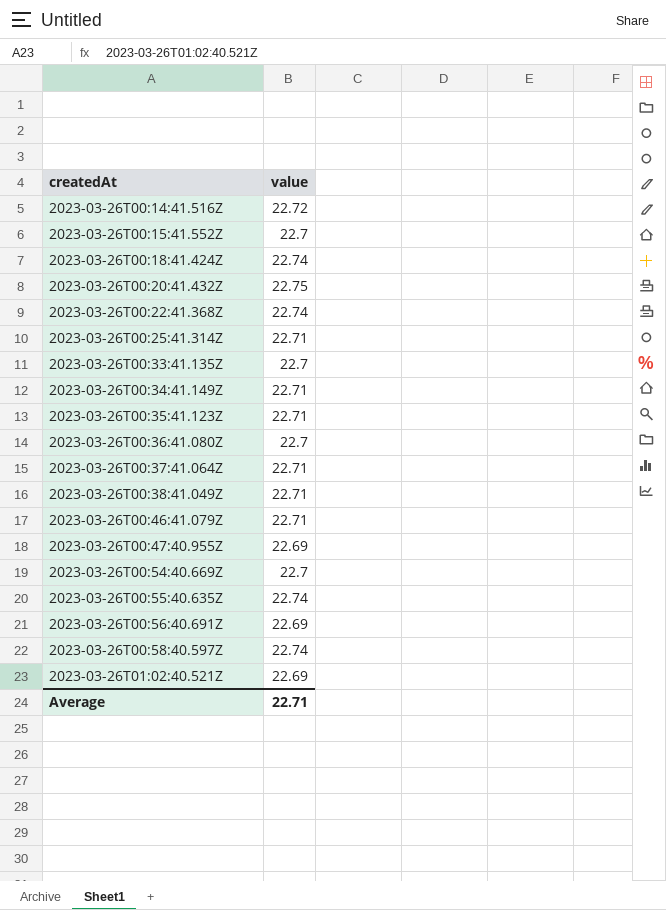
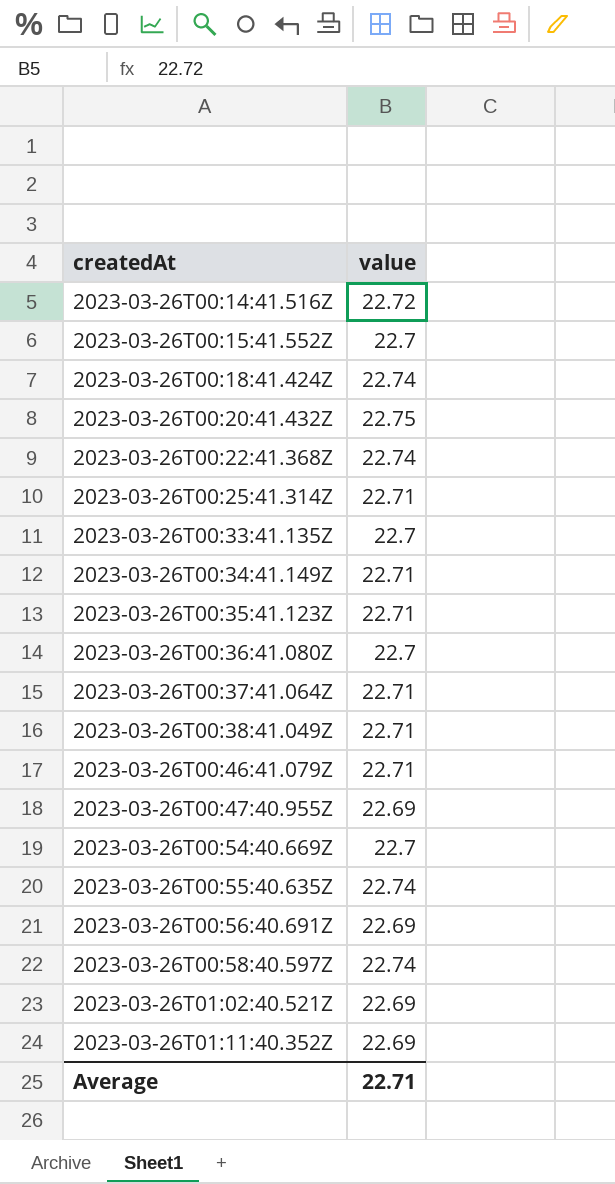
row 2023-03-26T01:11:40.352Z: none -> 22.69

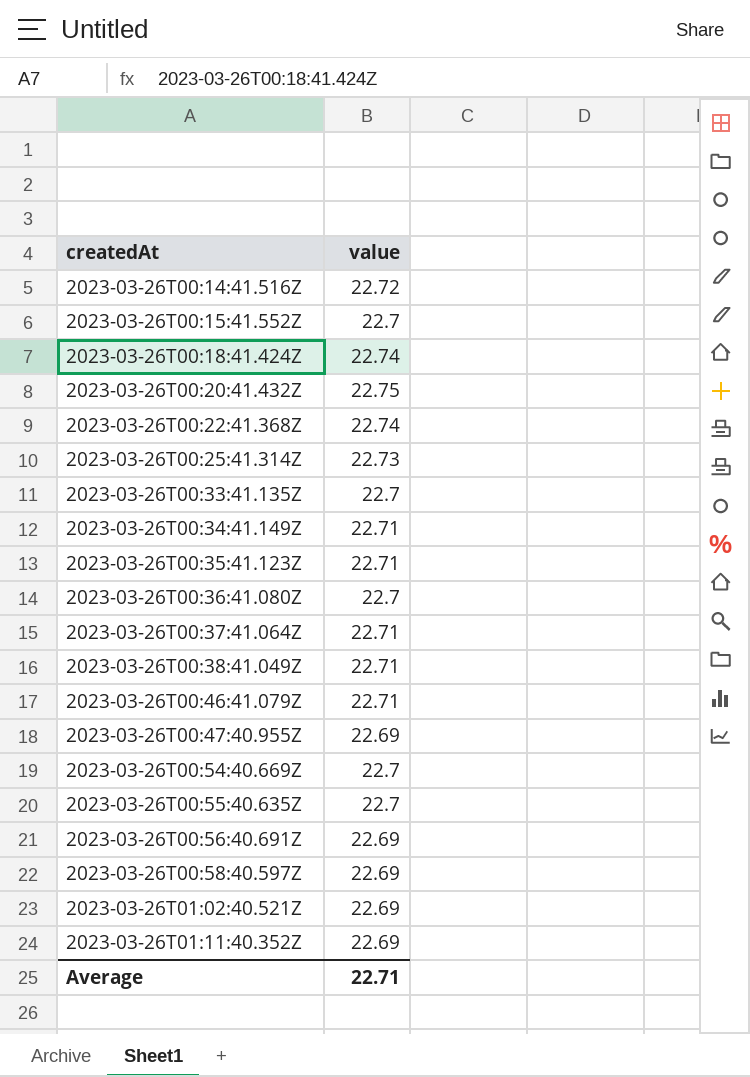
2023-03-26T00:25:41.314Z | value: 22.71 -> 22.73
2023-03-26T00:55:40.635Z | value: 22.74 -> 22.7
2023-03-26T00:58:40.597Z | value: 22.74 -> 22.69

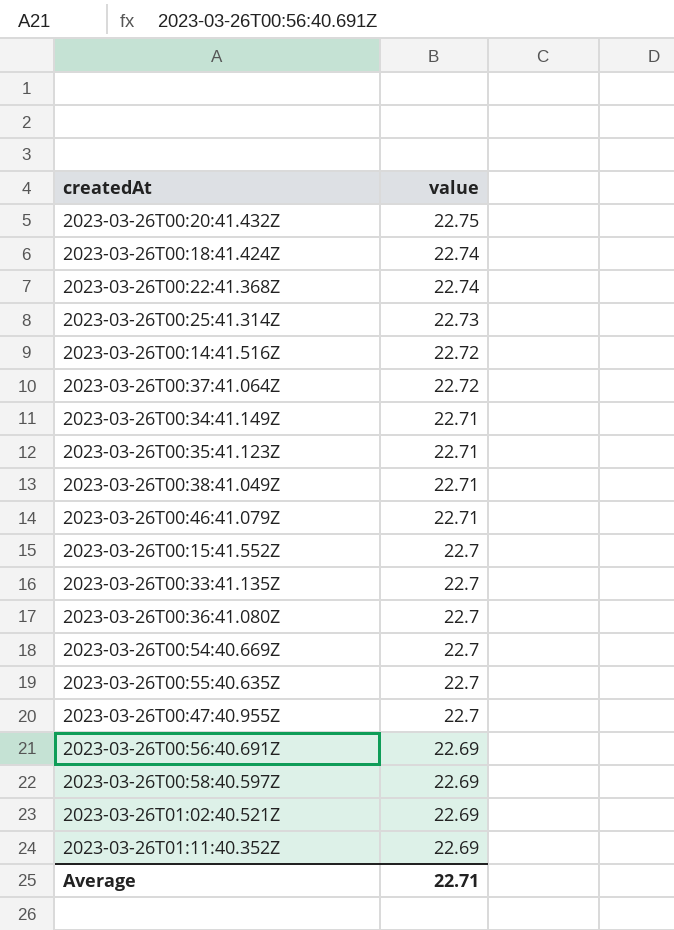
row order: createdAt ascending -> value descending
2023-03-26T00:37:41.064Z | value: 22.71 -> 22.72
2023-03-26T00:47:40.955Z | value: 22.69 -> 22.7

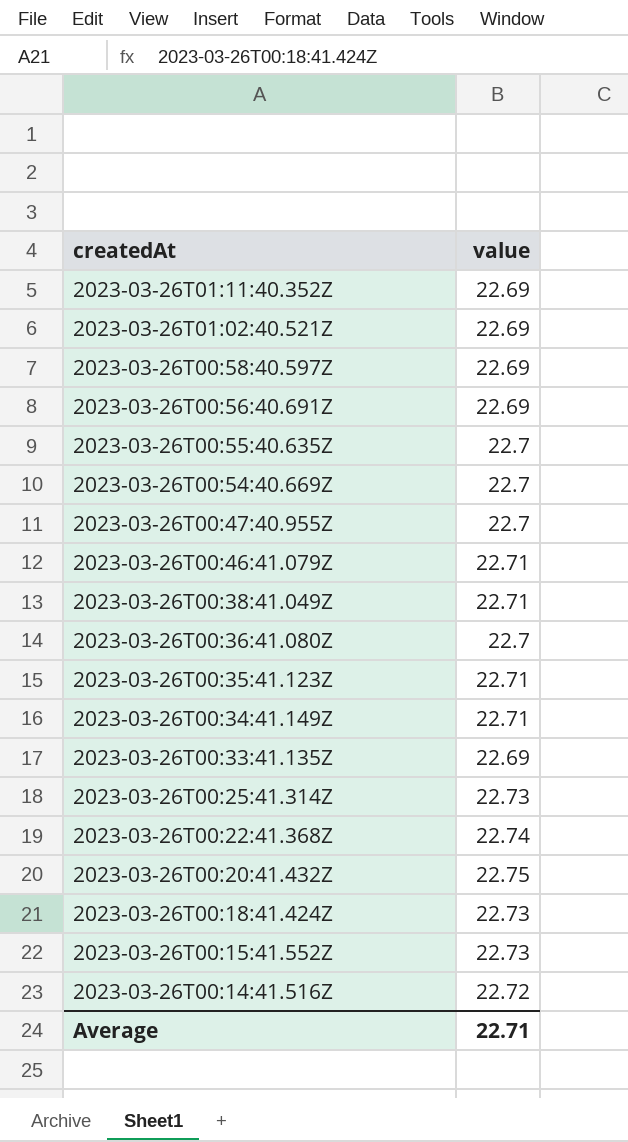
row order: value descending -> createdAt descending
row 2023-03-26T00:37:41.064Z: 22.72 -> none
2023-03-26T00:33:41.135Z | value: 22.7 -> 22.69
2023-03-26T00:18:41.424Z | value: 22.74 -> 22.73
2023-03-26T00:15:41.552Z | value: 22.7 -> 22.73

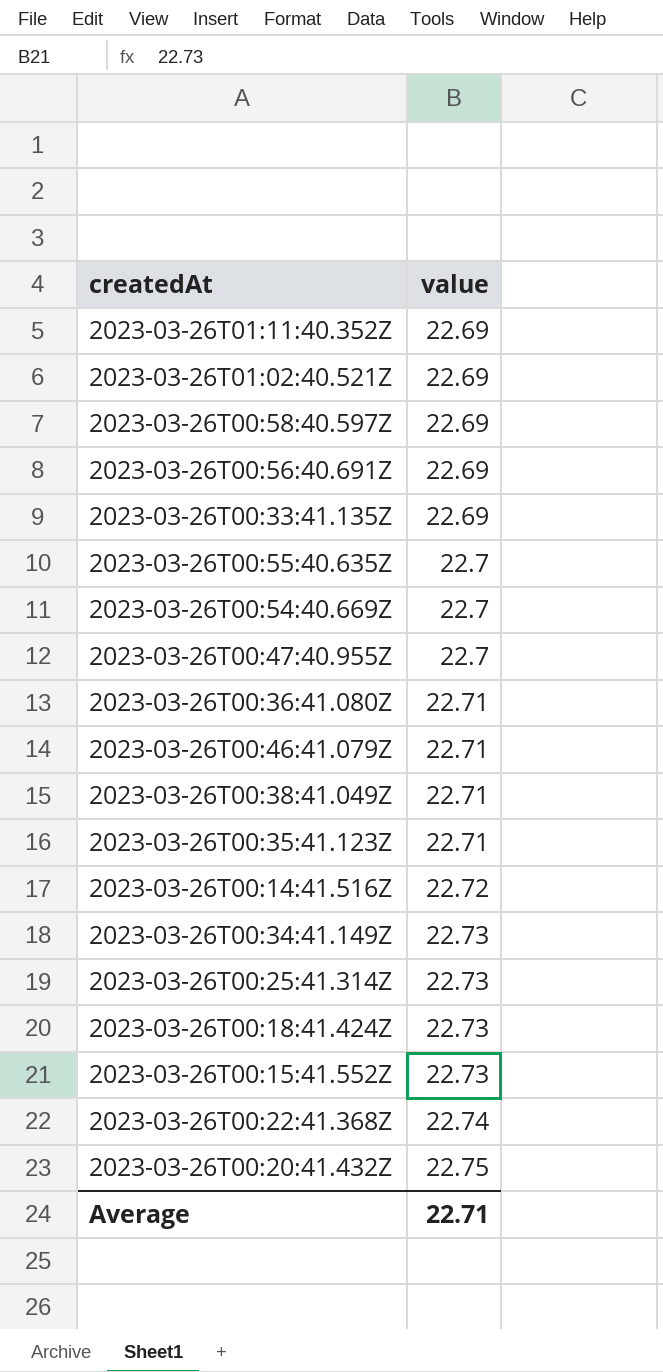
row order: createdAt descending -> value ascending
2023-03-26T00:36:41.080Z | value: 22.7 -> 22.71
2023-03-26T00:34:41.149Z | value: 22.71 -> 22.73

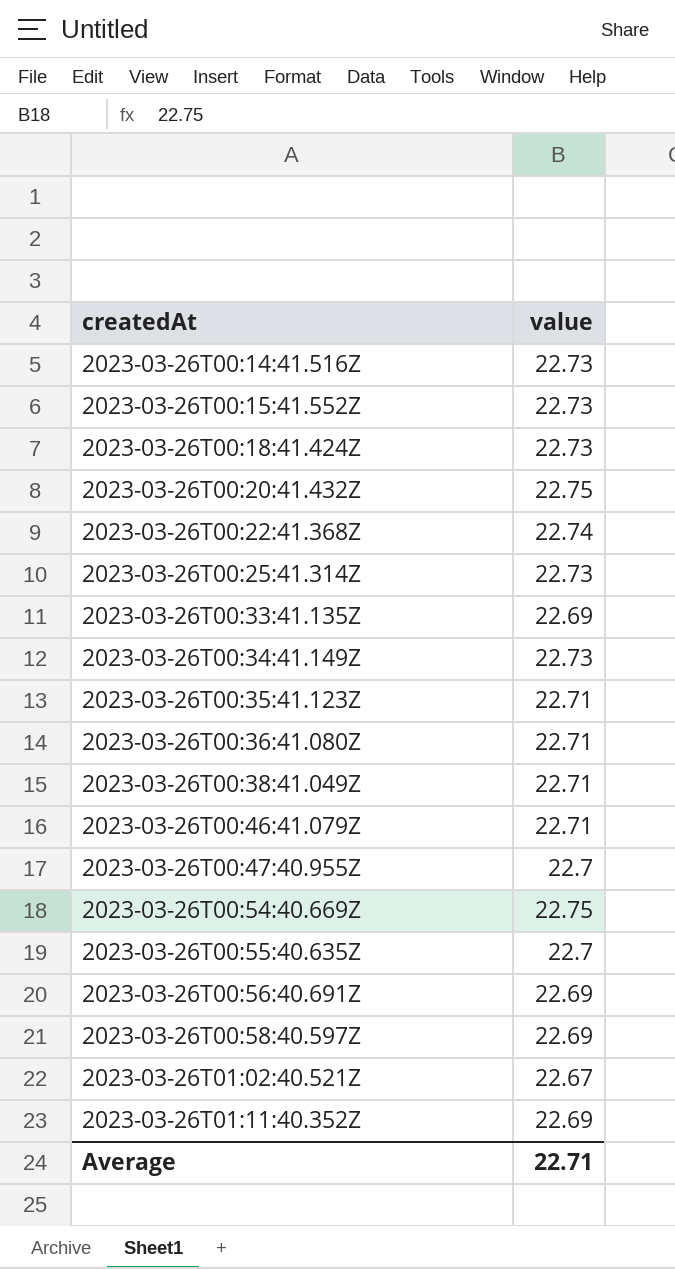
row order: value ascending -> createdAt ascending
2023-03-26T00:14:41.516Z | value: 22.72 -> 22.73
2023-03-26T00:54:40.669Z | value: 22.7 -> 22.75
2023-03-26T01:02:40.521Z | value: 22.69 -> 22.67

